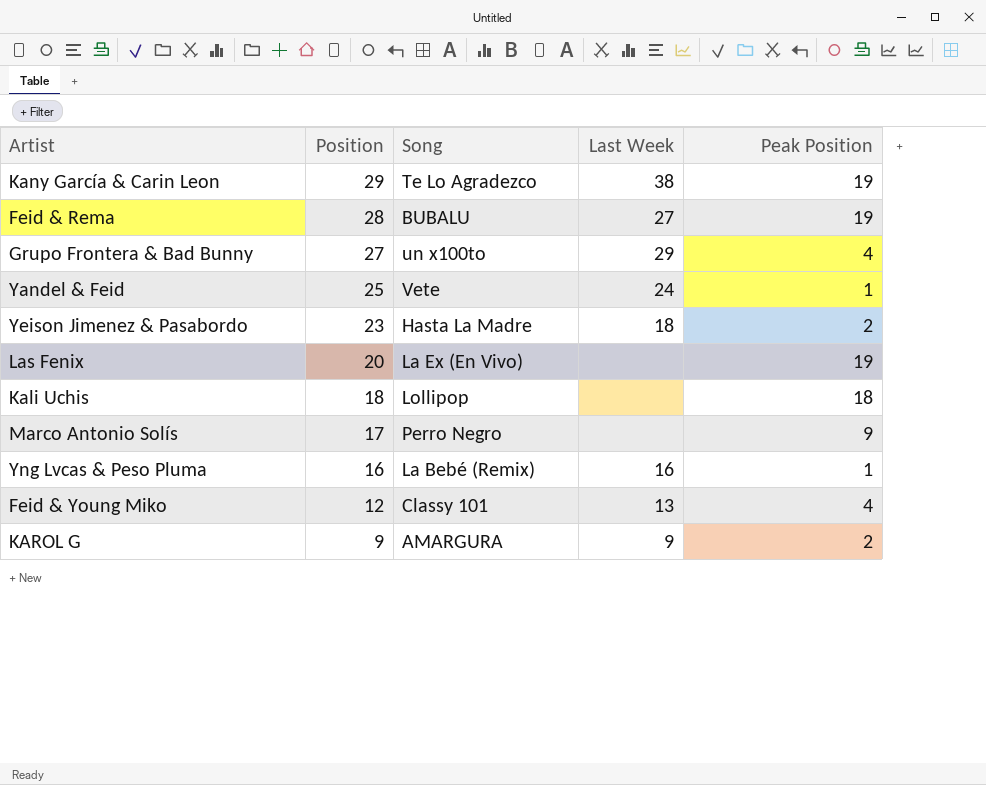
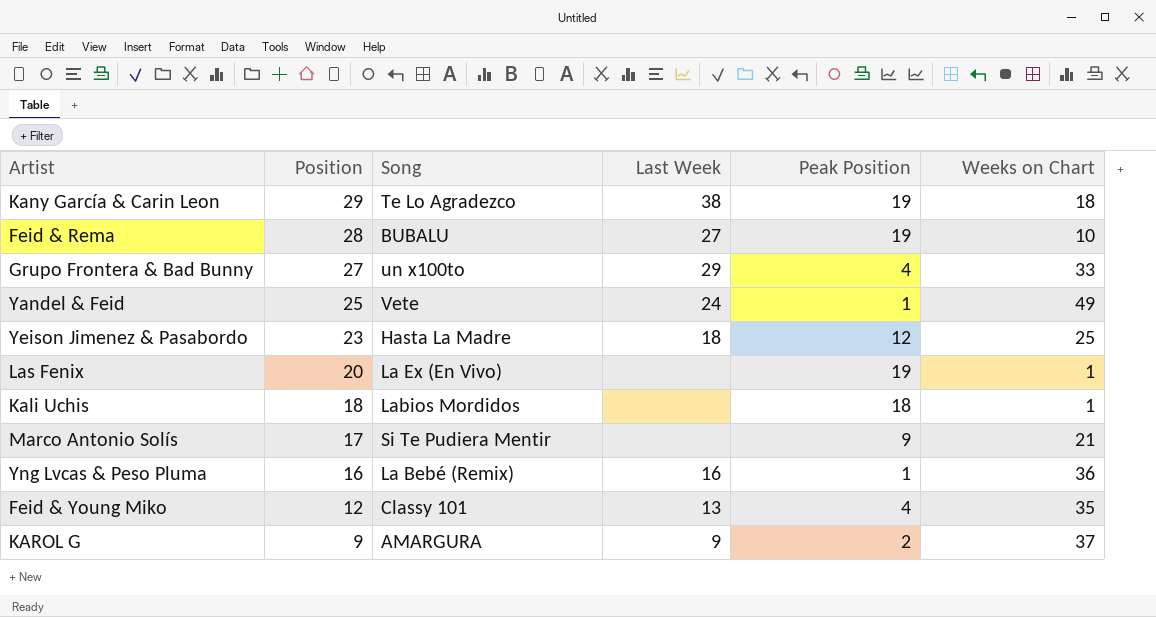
column Weeks on Chart | position: none -> 6
Yeison Jimenez & Pasabordo | Peak Position: 2 -> 12
Kali Uchis | Song: Lollipop -> Labios Mordidos
Marco Antonio Solís | Song: Perro Negro -> Si Te Pudiera Mentir

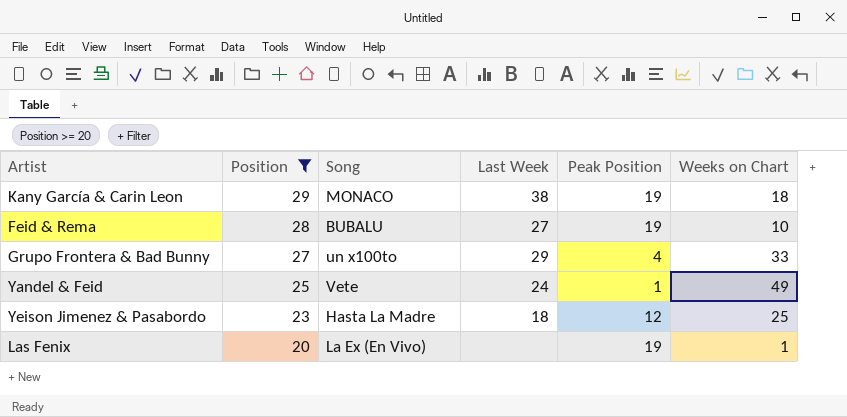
filter: none -> Position >= 20
Kany García & Carin Leon | Song: Te Lo Agradezco -> MONACO

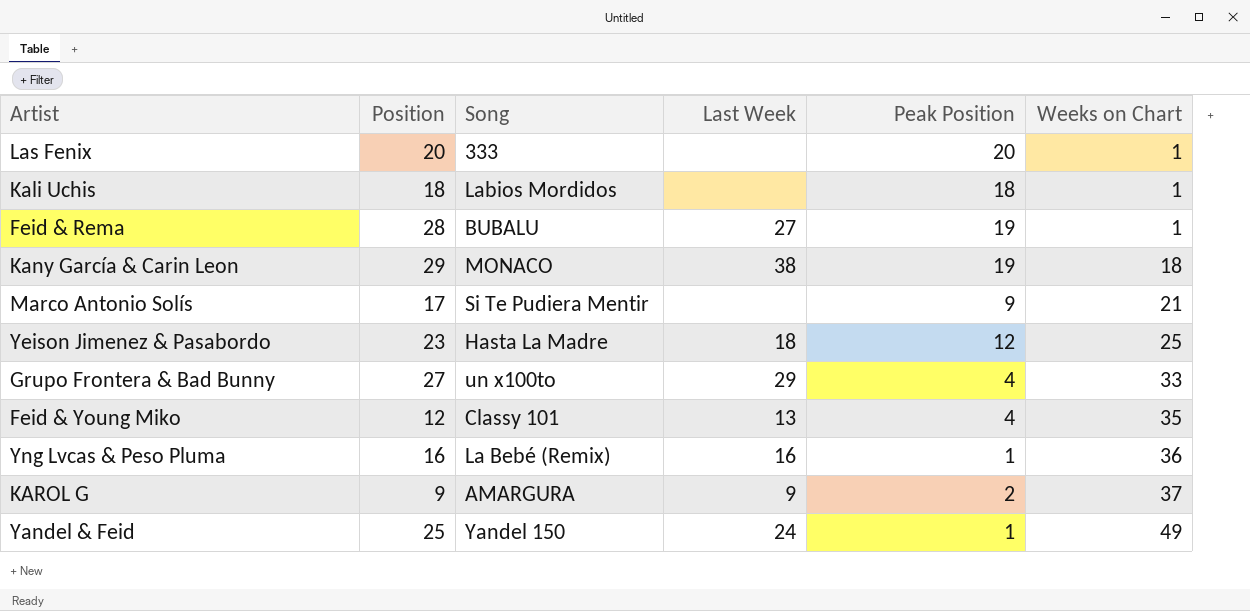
filter: Position >= 20 -> none
row order: Position descending -> Weeks on Chart ascending
Las Fenix | Song: La Ex (En Vivo) -> 333
Las Fenix | Peak Position: 19 -> 20
Feid & Rema | Weeks on Chart: 10 -> 1
Yandel & Feid | Song: Vete -> Yandel 150

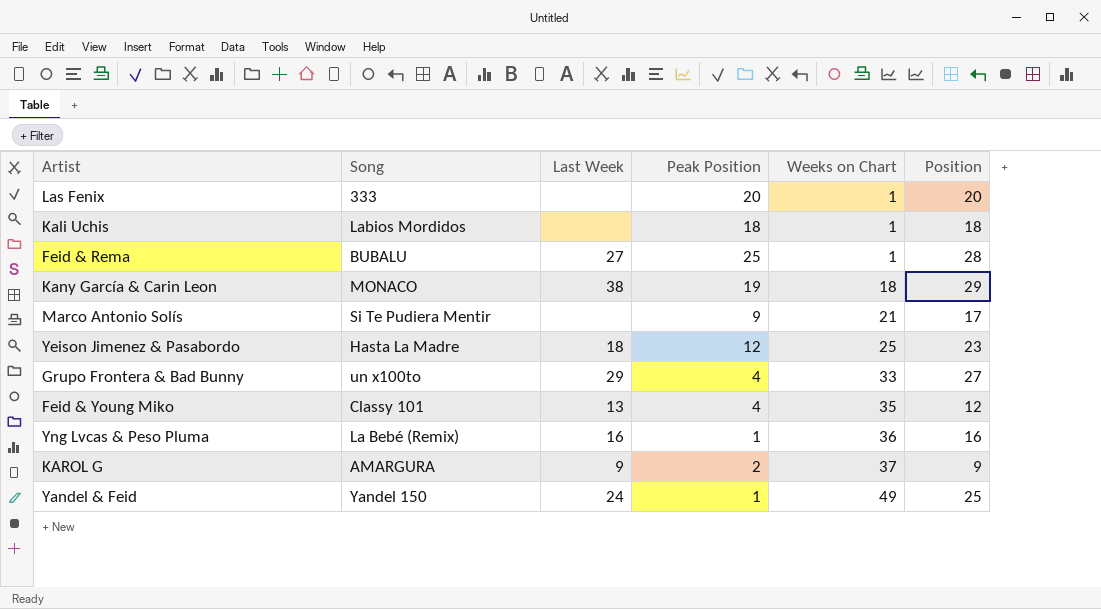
column Position | position: 2 -> 6
Feid & Rema | Peak Position: 19 -> 25

